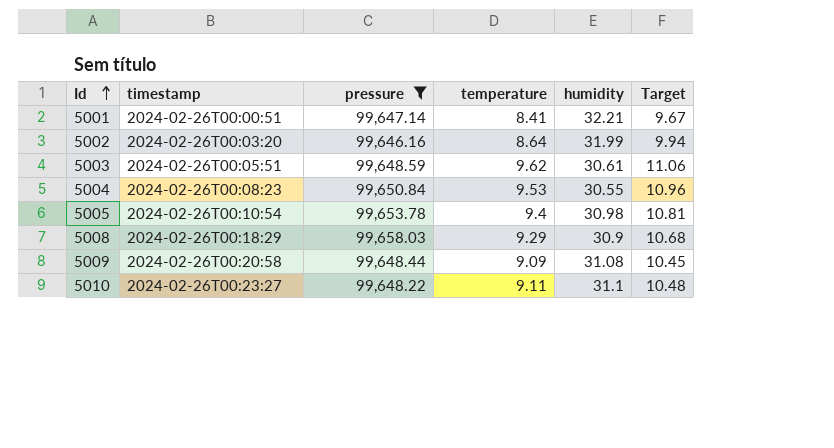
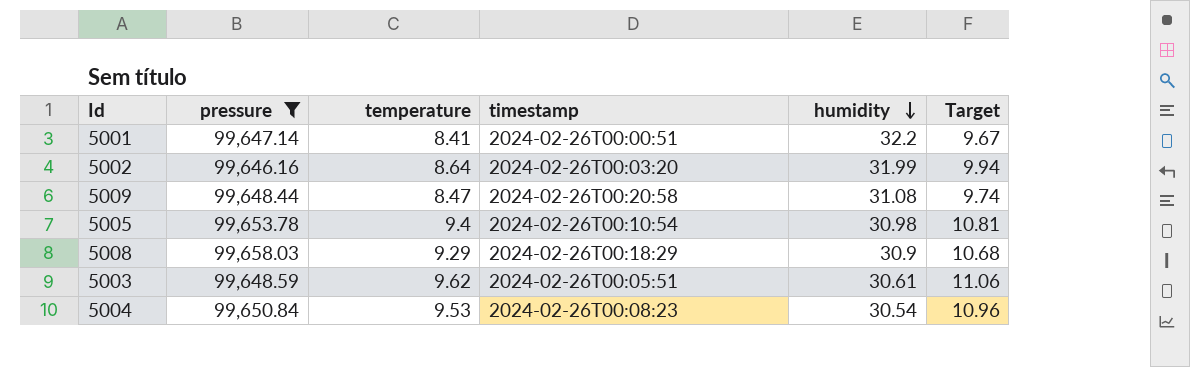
row order: Id ascending -> humidity descending
column timestamp | position: 2 -> 4
row 5010: 2024-02-26T00:23:27 | 99,648.22 | 9.11 | 31.1 | 10.48 -> none
5001 | humidity: 32.21 -> 32.2
5009 | temperature: 9.09 -> 8.47
5009 | Target: 10.45 -> 9.74
5004 | humidity: 30.55 -> 30.54

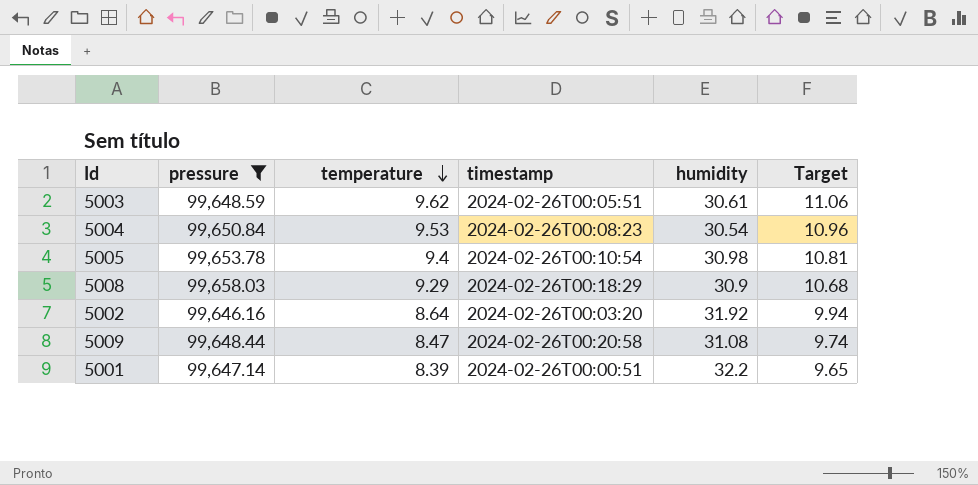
row order: humidity descending -> temperature descending
5002 | humidity: 31.99 -> 31.92
5001 | temperature: 8.41 -> 8.39
5001 | Target: 9.67 -> 9.65

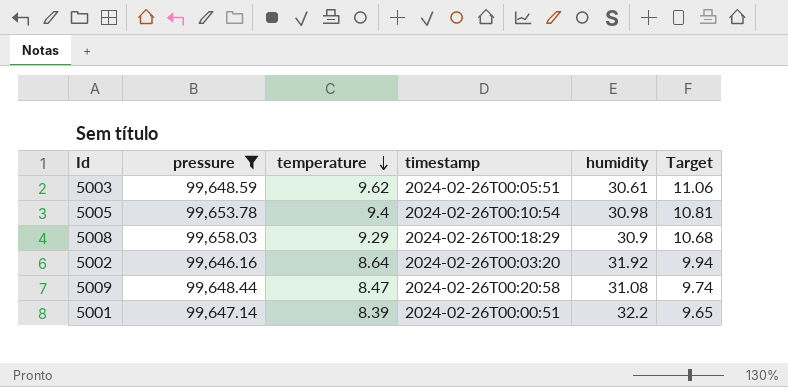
row 5004: 99,650.84 | 9.53 | 2024-02-26T00:08:23 | 30.54 | 10.96 -> none

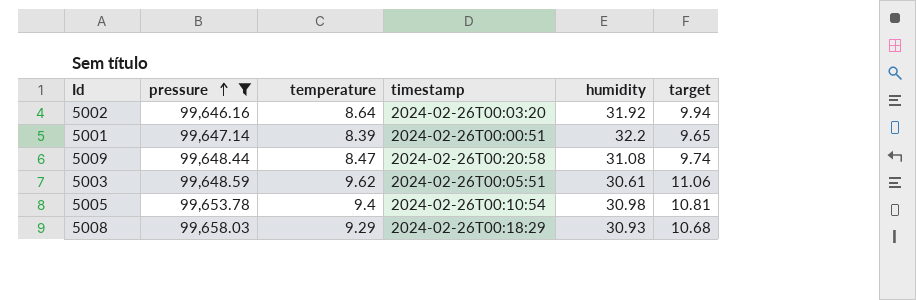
row order: temperature descending -> pressure ascending
column name: Target -> target
5008 | humidity: 30.9 -> 30.93

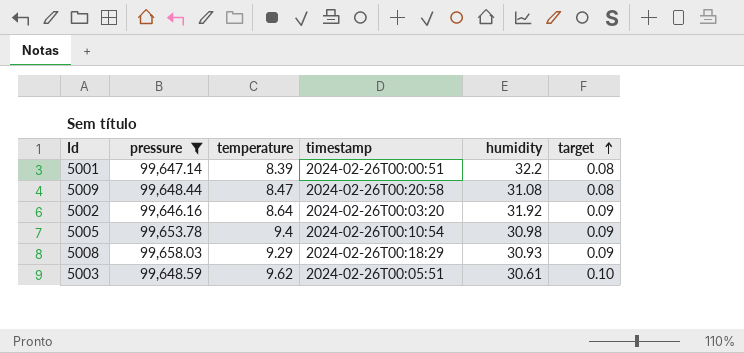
row order: pressure ascending -> target ascending
column target | formula: [temperature] * 1.15 -> [temperature] * 0.01

